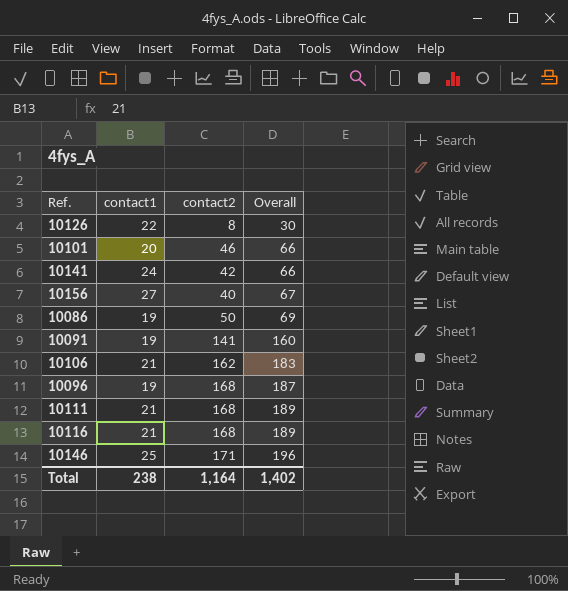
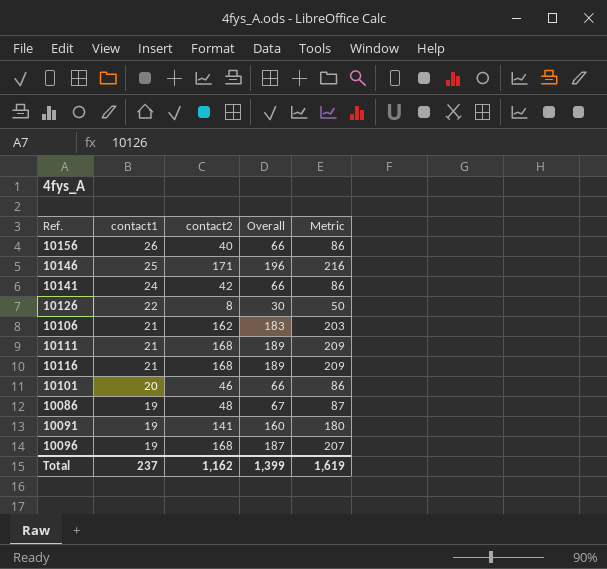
row order: Overall ascending -> contact1 descending
column Metric | formula: none -> [Overall] + 20
10156 | contact1: 27 -> 26
10156 | Overall: 67 -> 66
10086 | contact2: 50 -> 48
10086 | Overall: 69 -> 67
Total | contact1: 238 -> 237
Total | contact2: 1,164 -> 1,162
Total | Overall: 1,402 -> 1,399

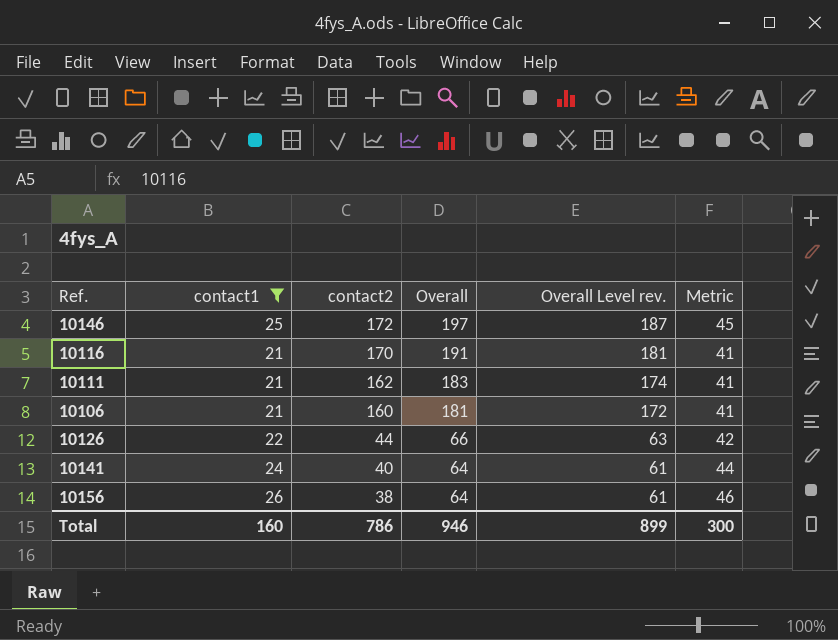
filter: none -> contact1 >= 21
row order: contact1 descending -> contact2 descending
column Overall Level rev. | formula: none -> [Overall] * 0.95
column Metric | formula: [Overall] + 20 -> [contact1] + 20
10146 | contact2: 171 -> 172
10146 | Overall: 196 -> 197
10116 | contact2: 168 -> 170
10116 | Overall: 189 -> 191
10111 | contact2: 168 -> 162
10111 | Overall: 189 -> 183
10106 | contact2: 162 -> 160
10106 | Overall: 183 -> 181
10126 | contact2: 8 -> 44
10126 | Overall: 30 -> 66
10141 | contact2: 42 -> 40
10141 | Overall: 66 -> 64
10156 | contact2: 40 -> 38
10156 | Overall: 66 -> 64
Total | contact1: 237 -> 160
Total | contact2: 1,162 -> 786
Total | Overall: 1,399 -> 946
Total | Metric: 1,619 -> 300

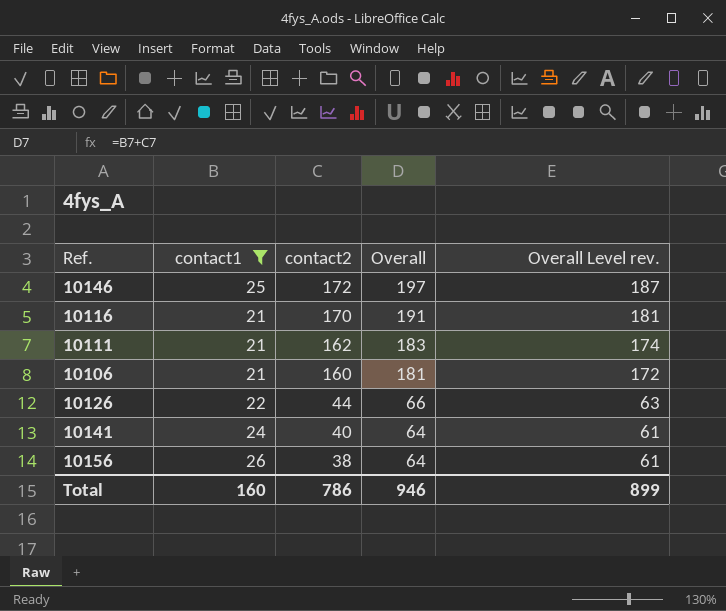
column Metric | formula: [contact1] + 20 -> none

